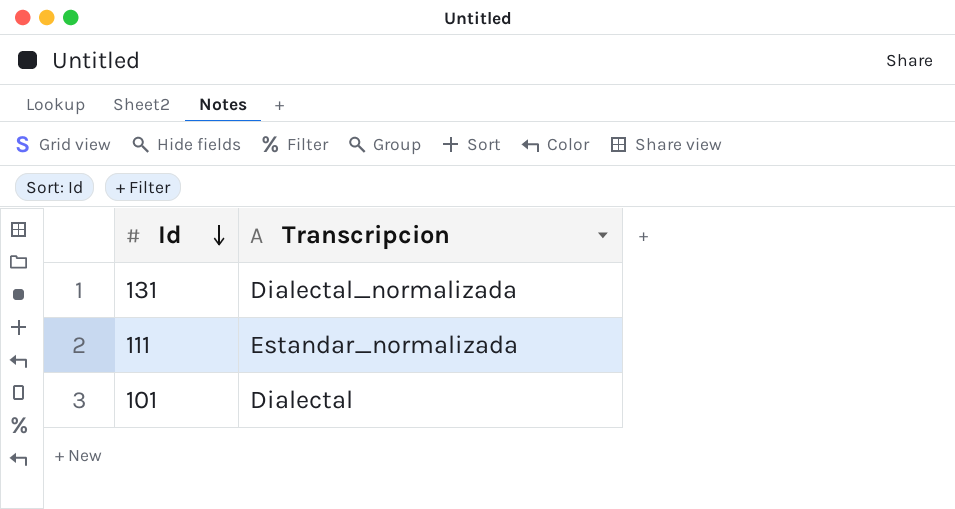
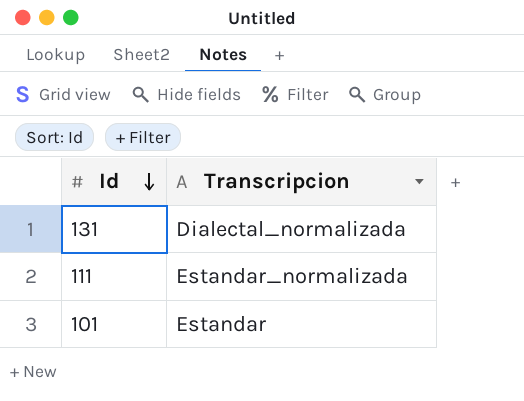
101 | Transcripcion: Dialectal -> Estandar

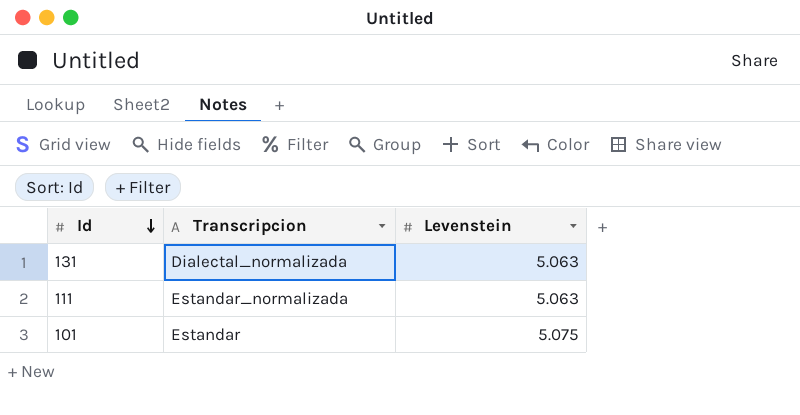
column Levenstein | position: none -> 3

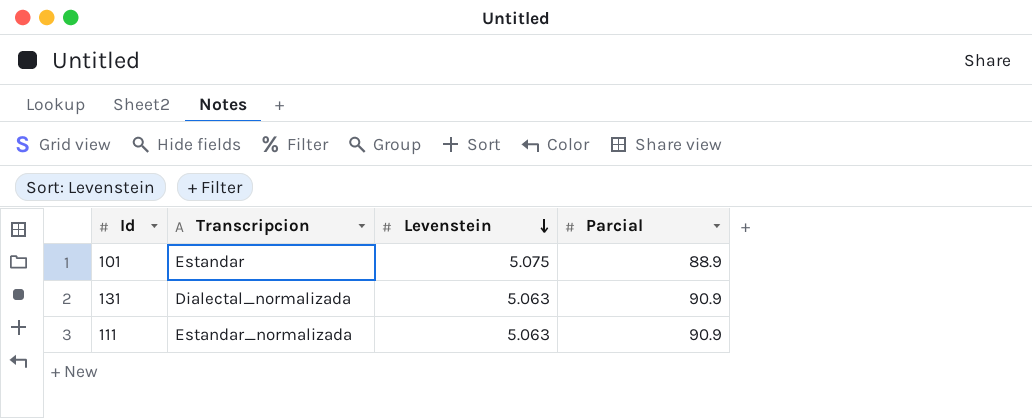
row order: Id descending -> Levenstein descending
column Parcial | position: none -> 4

